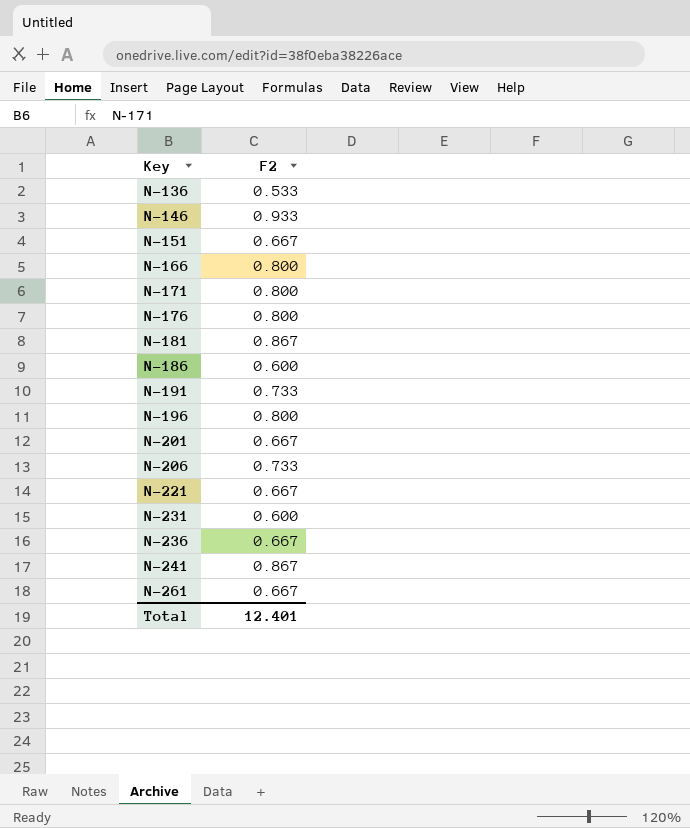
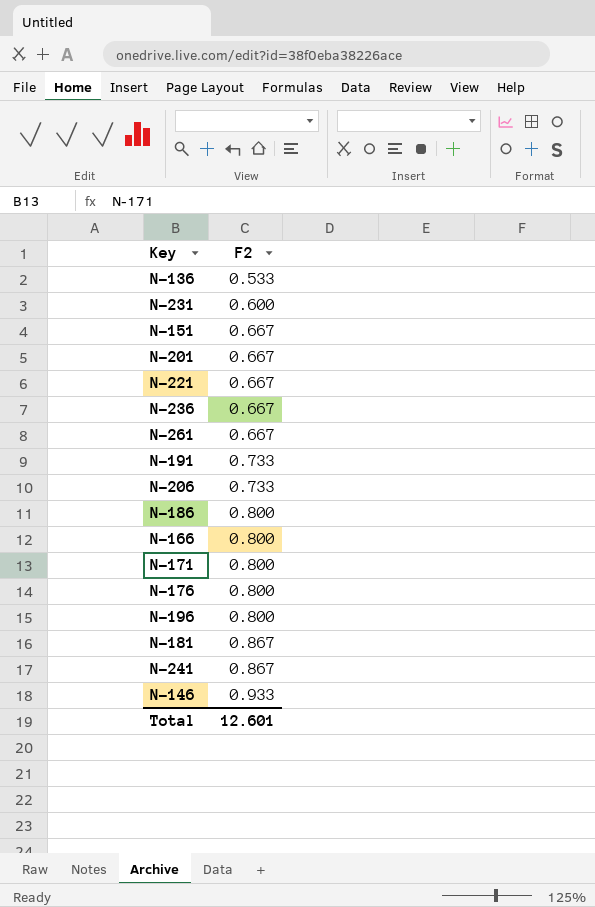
row order: Key ascending -> F2 ascending
N-186 | F2: 0.600 -> 0.800
Total | F2: 12.401 -> 12.601

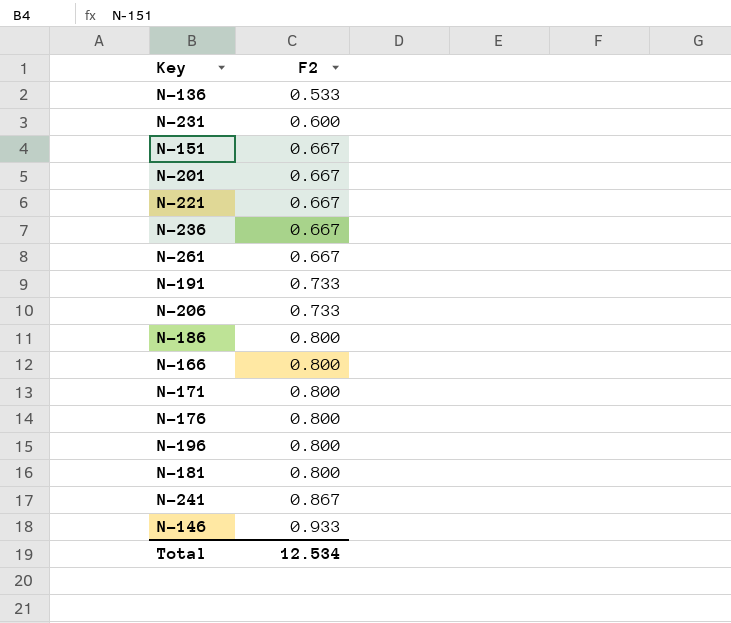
N-181 | F2: 0.867 -> 0.800
Total | F2: 12.601 -> 12.534

